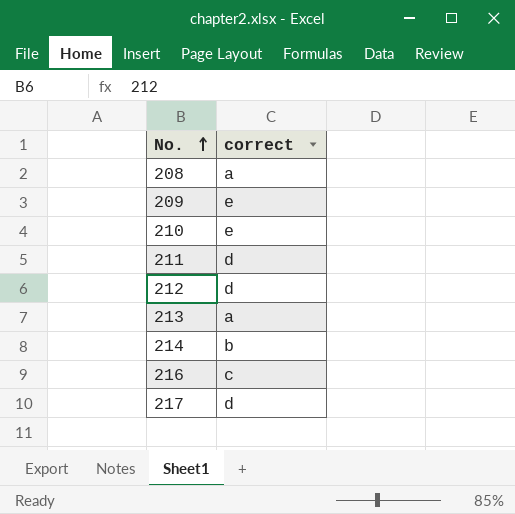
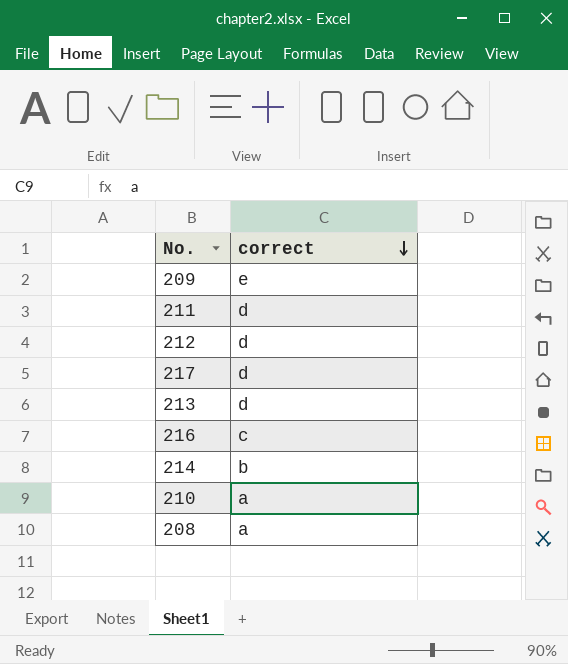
row order: No. ascending -> correct descending
213 | correct: a -> d
210 | correct: e -> a

